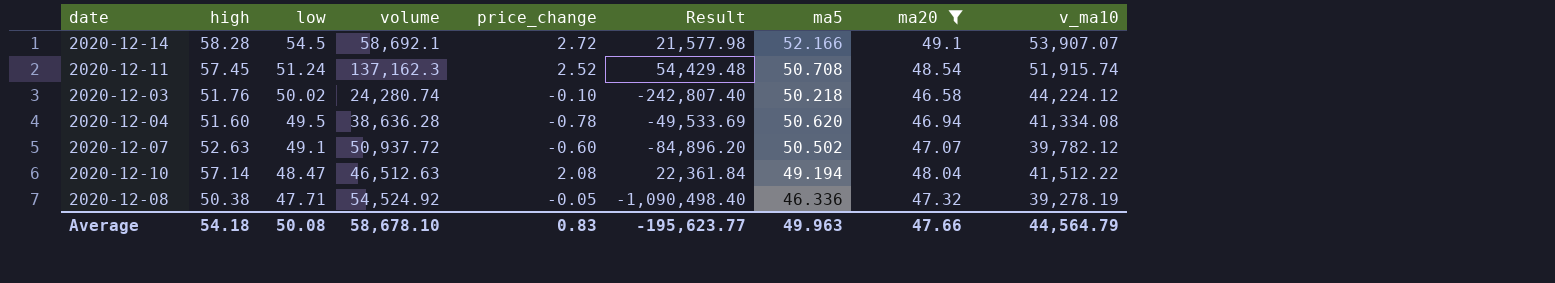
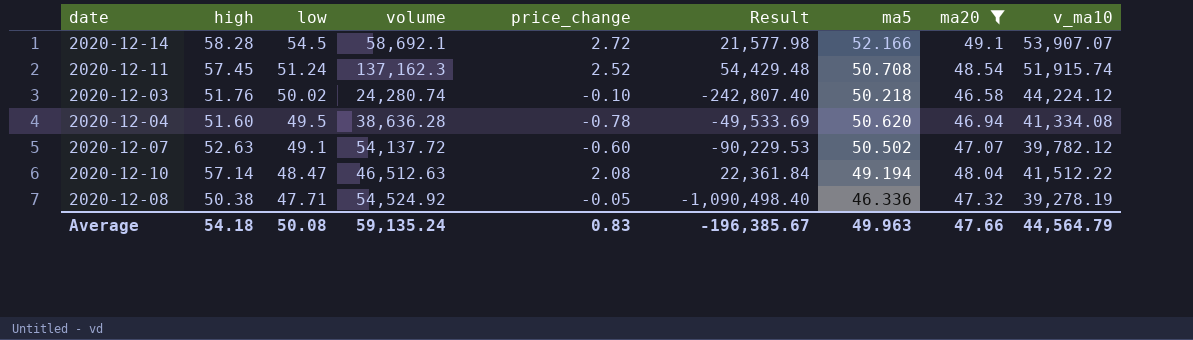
2020-12-07 | volume: 50,937.72 -> 54,137.72
2020-12-07 | Result: -84,896.20 -> -90,229.53
Average | volume: 58,678.10 -> 59,135.24
Average | Result: -195,623.77 -> -196,385.67

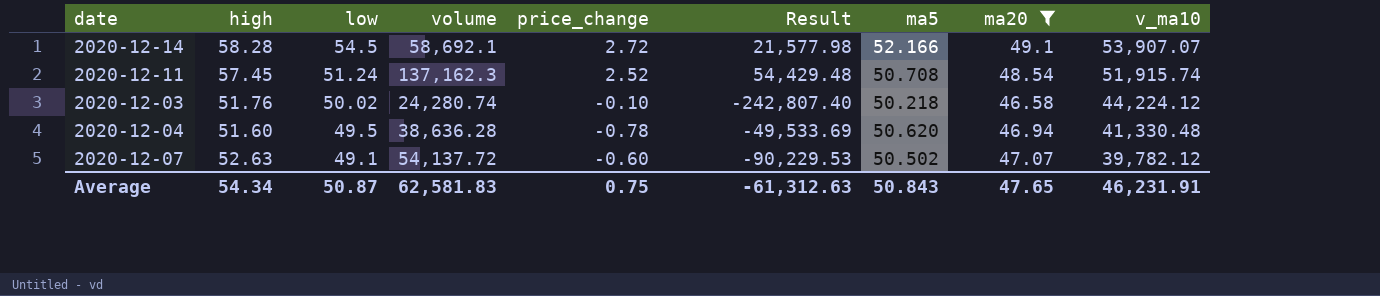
row 2020-12-10: 57.14 | 48.47 | 46,512.63 | 2.08 | 22,361.84 | 49.194 | 48.04 | 41,512.22 -> none
row 2020-12-08: 50.38 | 47.71 | 54,524.92 | -0.05 | -1,090,498.40 | 46.336 | 47.32 | 39,278.19 -> none
2020-12-04 | v_ma10: 41,334.08 -> 41,330.48
Average | high: 54.18 -> 54.34
Average | low: 50.08 -> 50.87
Average | volume: 59,135.24 -> 62,581.83
Average | price_change: 0.83 -> 0.75
Average | Result: -196,385.67 -> -61,312.63
Average | ma5: 49.963 -> 50.843
Average | ma20: 47.66 -> 47.65
Average | v_ma10: 44,564.79 -> 46,231.91

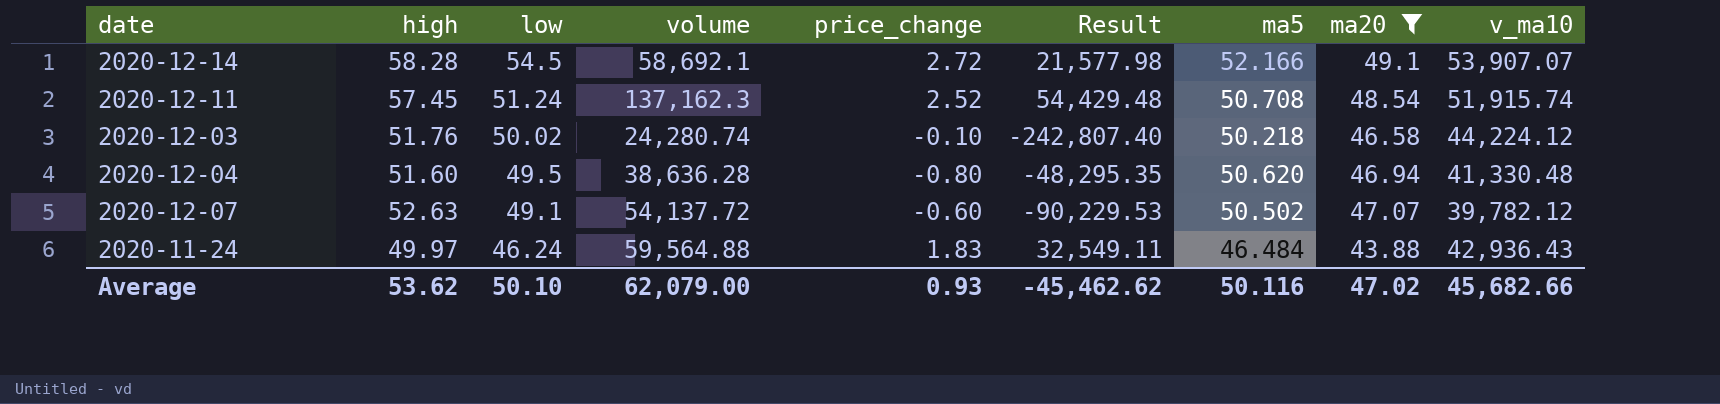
2020-12-04 | price_change: -0.78 -> -0.80
2020-12-04 | Result: -49,533.69 -> -48,295.35
row 2020-11-24: none -> 49.97 | 46.24 | 59,564.88 | 1.83 | 32,549.11 | 46.484 | 43.88 | 42,936.43
Average | high: 54.34 -> 53.62
Average | low: 50.87 -> 50.10
Average | volume: 62,581.83 -> 62,079.00
Average | price_change: 0.75 -> 0.93
Average | Result: -61,312.63 -> -45,462.62
Average | ma5: 50.843 -> 50.116
Average | ma20: 47.65 -> 47.02
Average | v_ma10: 46,231.91 -> 45,682.66

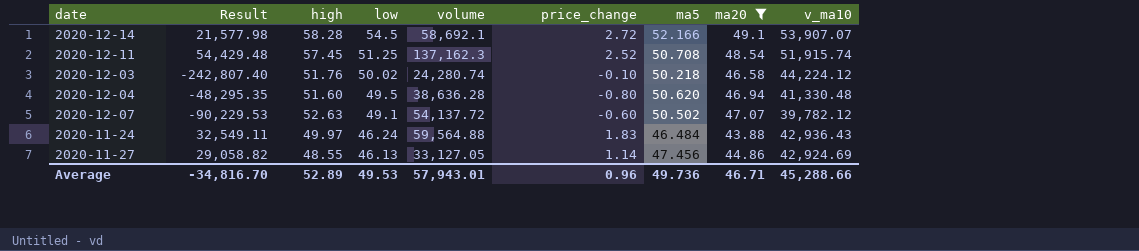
column Result | position: 6 -> 2
2020-12-11 | low: 51.24 -> 51.25
row 2020-11-27: none -> 29,058.82 | 48.55 | 46.13 | 33,127.05 | 1.14 | 47.456 | 44.86 | 42,924.69
Average | Result: -45,462.62 -> -34,816.70
Average | high: 53.62 -> 52.89
Average | low: 50.10 -> 49.53
Average | volume: 62,079.00 -> 57,943.01
Average | price_change: 0.93 -> 0.96
Average | ma5: 50.116 -> 49.736
Average | ma20: 47.02 -> 46.71
Average | v_ma10: 45,682.66 -> 45,288.66

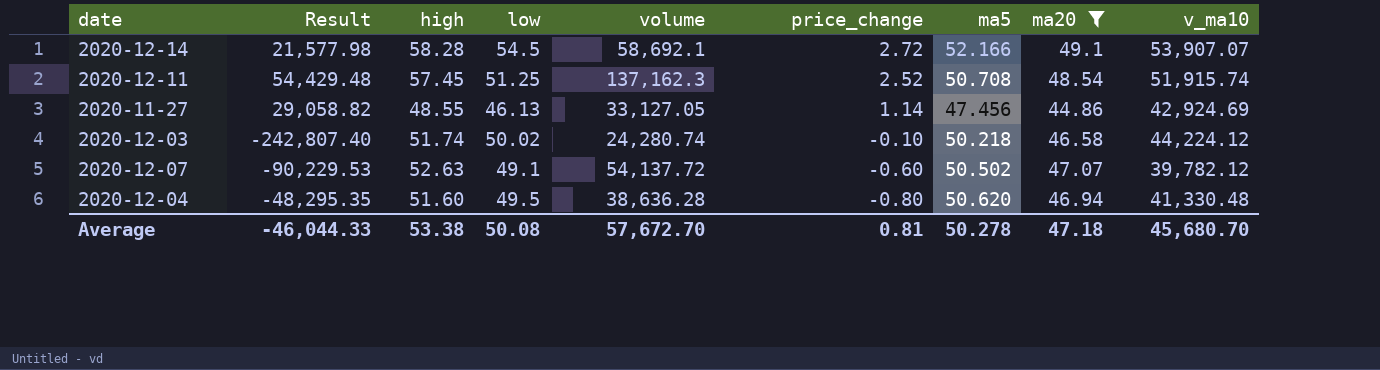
row order: low descending -> price_change descending
row 2020-11-24: 32,549.11 | 49.97 | 46.24 | 59,564.88 | 1.83 | 46.484 | 43.88 | 42,936.43 -> none
2020-12-03 | high: 51.76 -> 51.74
Average | Result: -34,816.70 -> -46,044.33
Average | high: 52.89 -> 53.38
Average | low: 49.53 -> 50.08
Average | volume: 57,943.01 -> 57,672.70
Average | price_change: 0.96 -> 0.81
Average | ma5: 49.736 -> 50.278
Average | ma20: 46.71 -> 47.18
Average | v_ma10: 45,288.66 -> 45,680.70

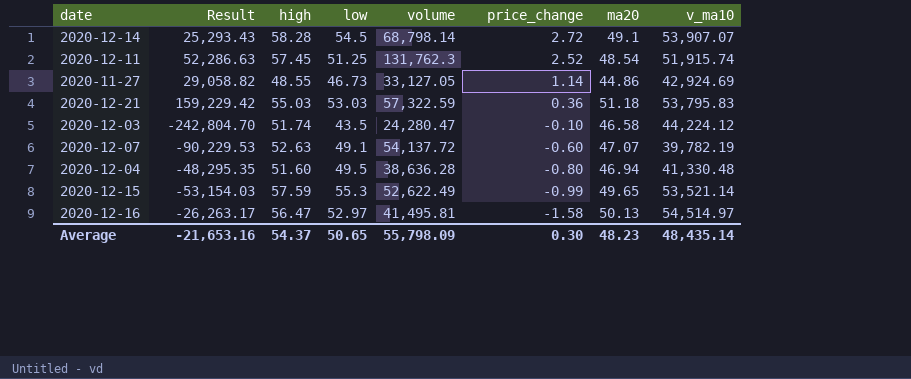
filter: ma20 <= 49.1 -> none
column ma5 | position: 7 -> none
2020-12-14 | Result: 21,577.98 -> 25,293.43
2020-12-14 | volume: 58,692.1 -> 68,798.14
2020-12-11 | Result: 54,429.48 -> 52,286.63
2020-12-11 | volume: 137,162.3 -> 131,762.3
2020-11-27 | low: 46.13 -> 46.73
2020-12-03 | Result: -242,807.40 -> -242,804.70
2020-12-03 | low: 50.02 -> 43.5
2020-12-03 | volume: 24,280.74 -> 24,280.47
2020-12-07 | v_ma10: 39,782.12 -> 39,782.19
Average | Result: -46,044.33 -> -21,653.16
Average | high: 53.38 -> 54.37
Average | low: 50.08 -> 50.65
Average | volume: 57,672.70 -> 55,798.09
Average | price_change: 0.81 -> 0.30
Average | ma20: 47.18 -> 48.23
Average | v_ma10: 45,680.70 -> 48,435.14

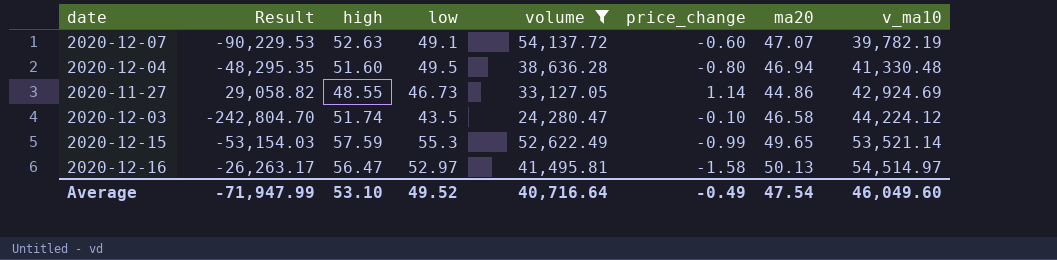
filter: none -> volume <= 54,137.72
row order: price_change descending -> v_ma10 ascending
Average | Result: -21,653.16 -> -71,947.99
Average | high: 54.37 -> 53.10
Average | low: 50.65 -> 49.52
Average | volume: 55,798.09 -> 40,716.64
Average | price_change: 0.30 -> -0.49
Average | ma20: 48.23 -> 47.54
Average | v_ma10: 48,435.14 -> 46,049.60

